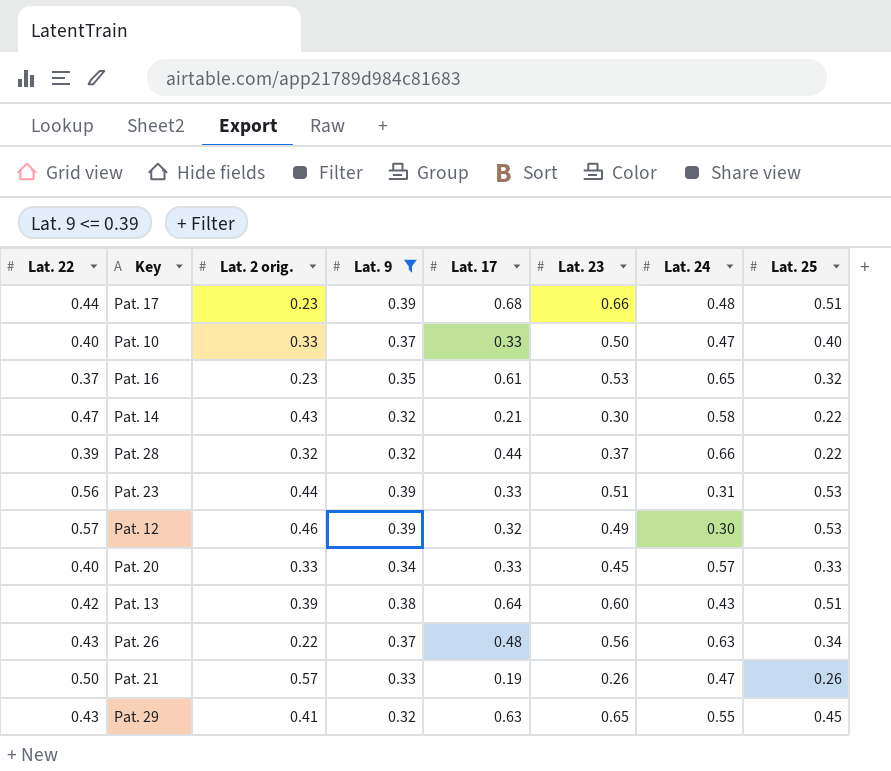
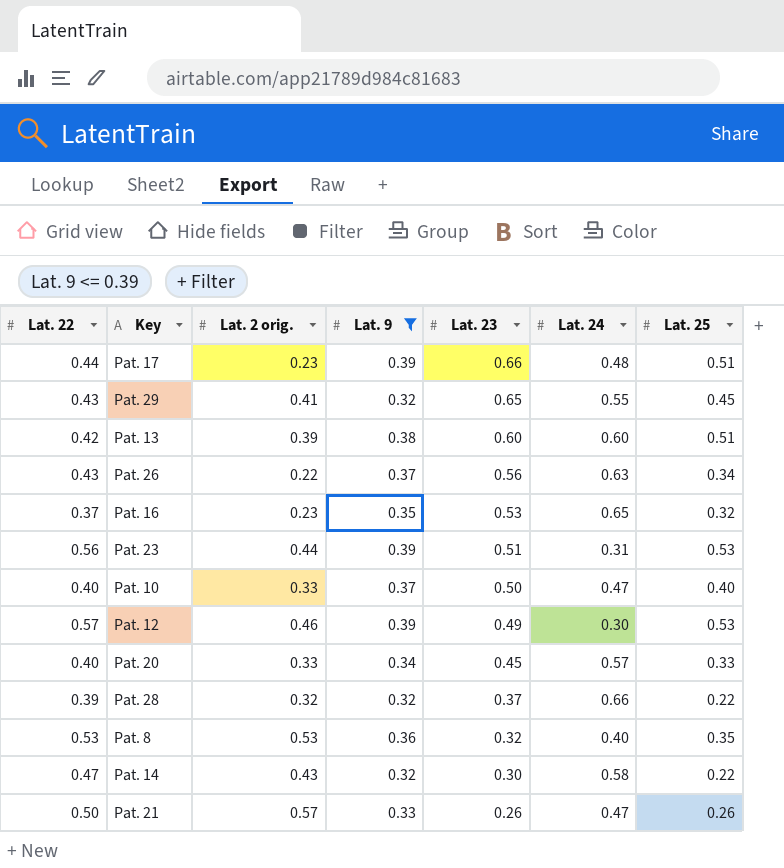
row order: none -> Lat. 23 descending
column Lat. 17 | position: 5 -> none
Pat. 13 | Lat. 24: 0.43 -> 0.60
row Pat. 8: none -> 0.53 | 0.53 | 0.36 | 0.32 | 0.40 | 0.35

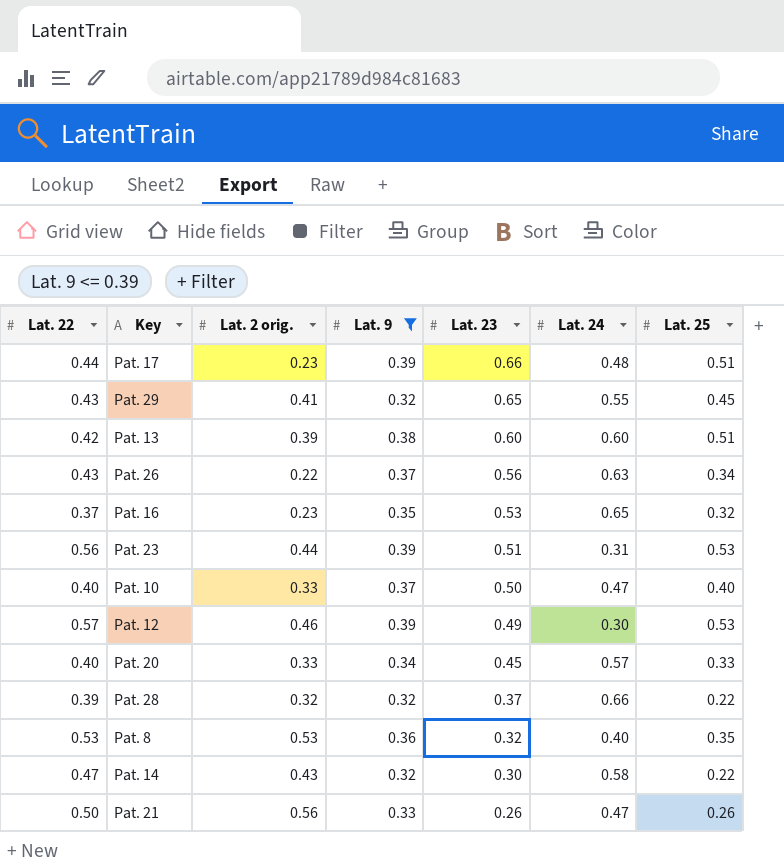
Pat. 21 | Lat. 2 orig.: 0.57 -> 0.56

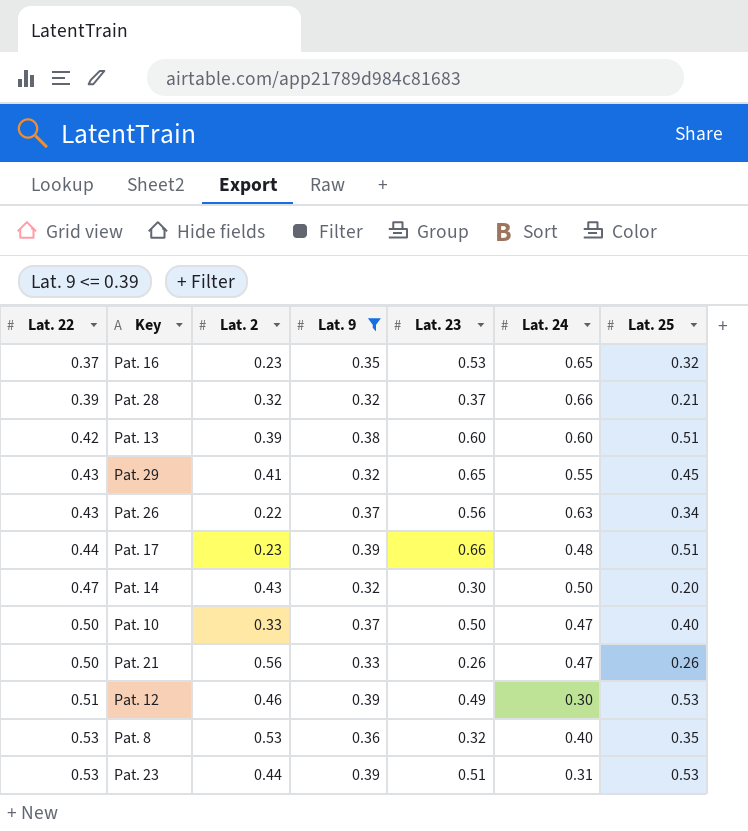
row order: Lat. 23 descending -> Lat. 22 ascending
column name: Lat. 2 orig. -> Lat. 2
row Pat. 20: 0.40 | 0.33 | 0.34 | 0.45 | 0.57 | 0.33 -> none
Pat. 28 | Lat. 25: 0.22 -> 0.21
Pat. 14 | Lat. 24: 0.58 -> 0.50
Pat. 14 | Lat. 25: 0.22 -> 0.20
Pat. 10 | Lat. 22: 0.40 -> 0.50
Pat. 12 | Lat. 22: 0.57 -> 0.51
Pat. 23 | Lat. 22: 0.56 -> 0.53

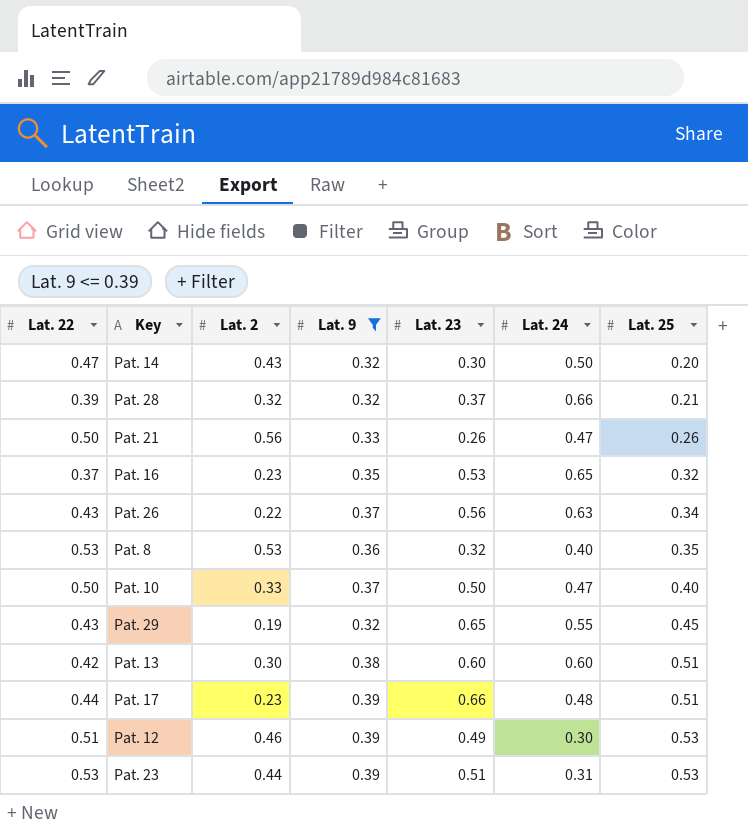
row order: Lat. 22 ascending -> Lat. 25 ascending
Pat. 29 | Lat. 2: 0.41 -> 0.19
Pat. 13 | Lat. 2: 0.39 -> 0.30

